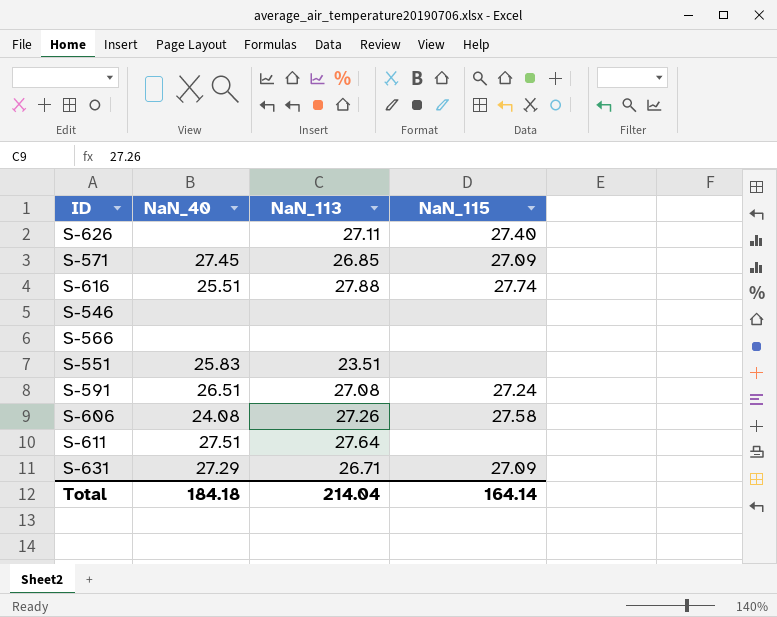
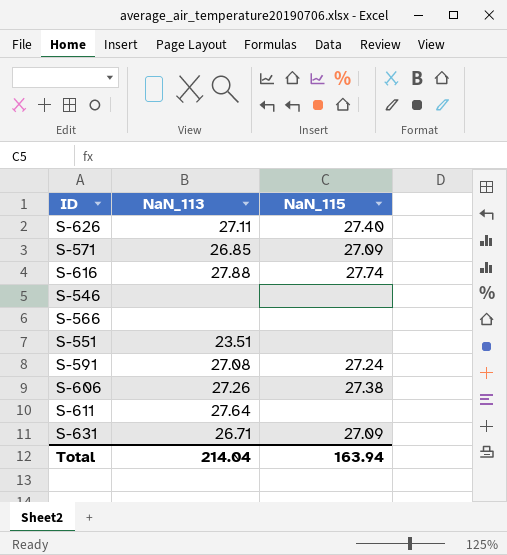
column NaN_40 | position: 2 -> none
S-606 | NaN_115: 27.58 -> 27.38
Total | NaN_115: 164.14 -> 163.94

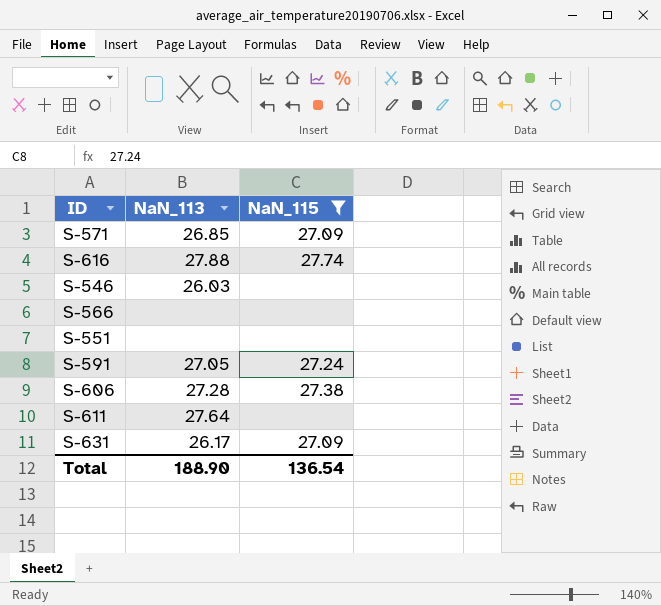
filter: none -> NaN_115 != 27.40
S-546 | NaN_113: none -> 26.03
S-551 | NaN_113: 23.51 -> none
S-591 | NaN_113: 27.08 -> 27.05
S-606 | NaN_113: 27.26 -> 27.28
S-631 | NaN_113: 26.71 -> 26.17
Total | NaN_113: 214.04 -> 188.90
Total | NaN_115: 163.94 -> 136.54

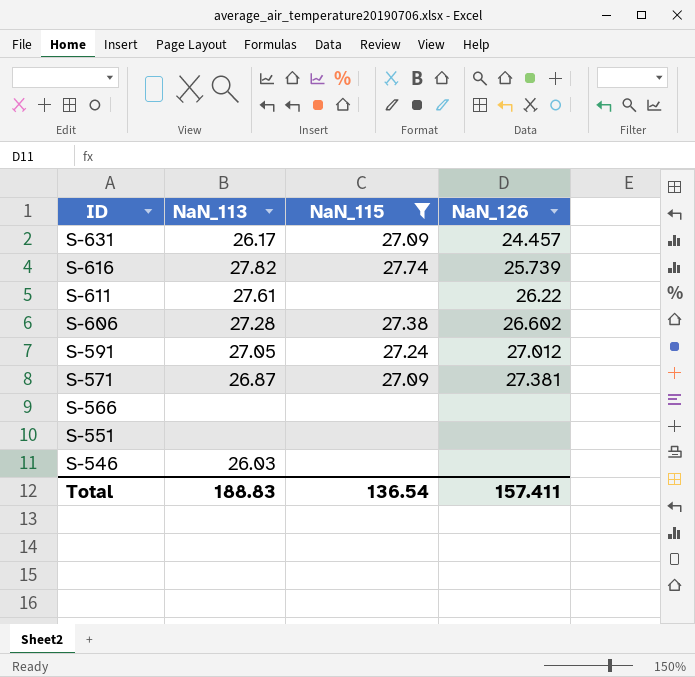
row order: none -> ID descending
column NaN_126 | position: none -> 4
S-616 | NaN_113: 27.88 -> 27.82
S-611 | NaN_113: 27.64 -> 27.61
S-571 | NaN_113: 26.85 -> 26.87
Total | NaN_113: 188.90 -> 188.83

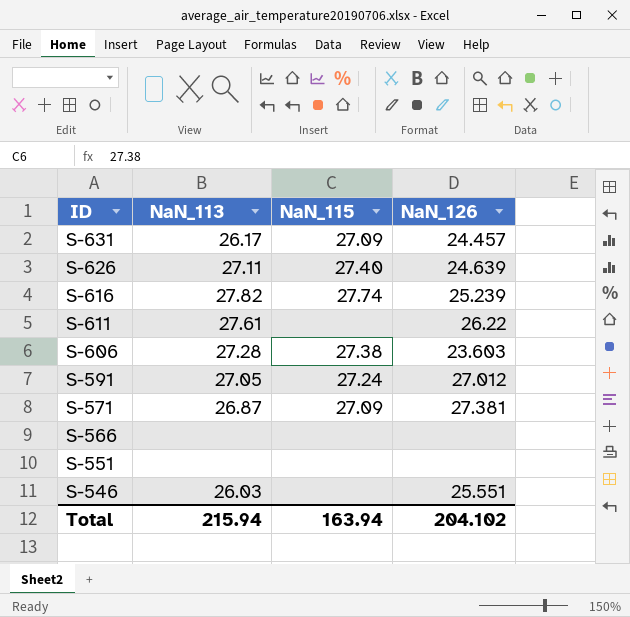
filter: NaN_115 != 27.40 -> none
S-616 | NaN_126: 25.739 -> 25.239
S-606 | NaN_126: 26.602 -> 23.603
S-546 | NaN_126: none -> 25.551
Total | NaN_113: 188.83 -> 215.94
Total | NaN_115: 136.54 -> 163.94
Total | NaN_126: 157.411 -> 204.102

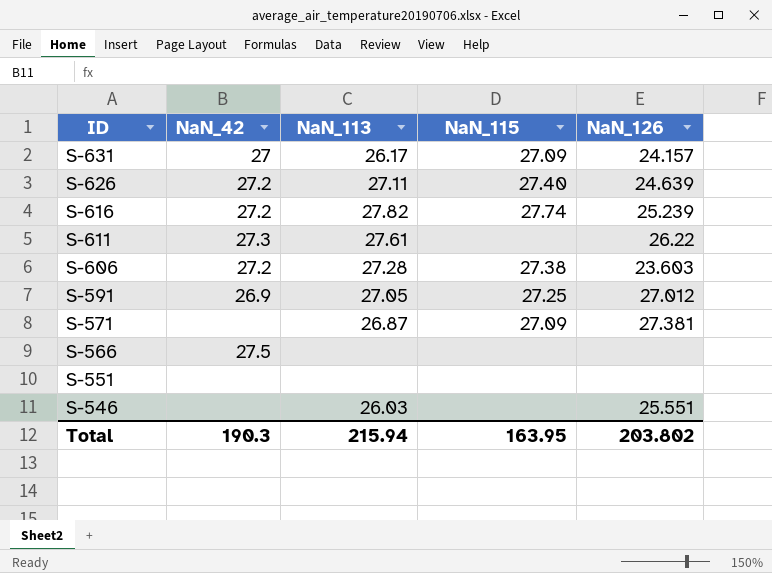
column NaN_42 | position: none -> 2
S-631 | NaN_126: 24.457 -> 24.157
S-591 | NaN_115: 27.24 -> 27.25
Total | NaN_115: 163.94 -> 163.95
Total | NaN_126: 204.102 -> 203.802

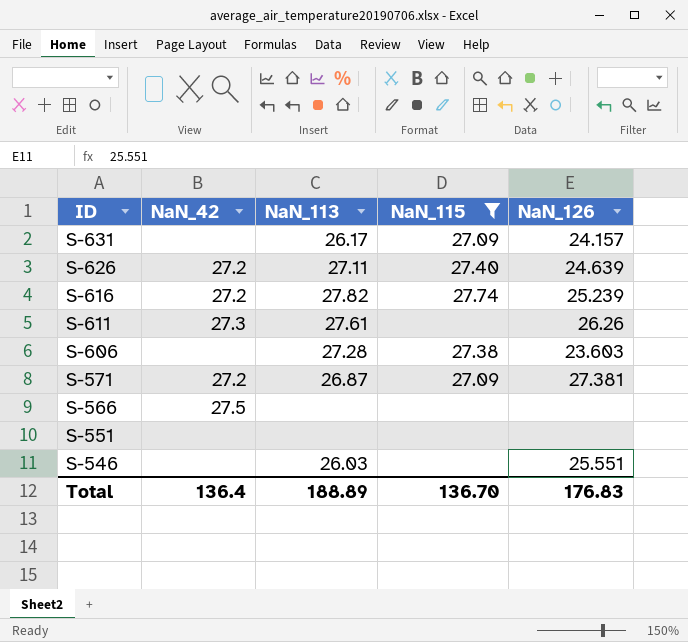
filter: none -> NaN_115 != 27.25
S-631 | NaN_42: 27 -> none
S-611 | NaN_126: 26.22 -> 26.26
S-606 | NaN_42: 27.2 -> none
S-571 | NaN_42: none -> 27.2
Total | NaN_42: 190.3 -> 136.4
Total | NaN_113: 215.94 -> 188.89
Total | NaN_115: 163.95 -> 136.70
Total | NaN_126: 203.802 -> 176.83

